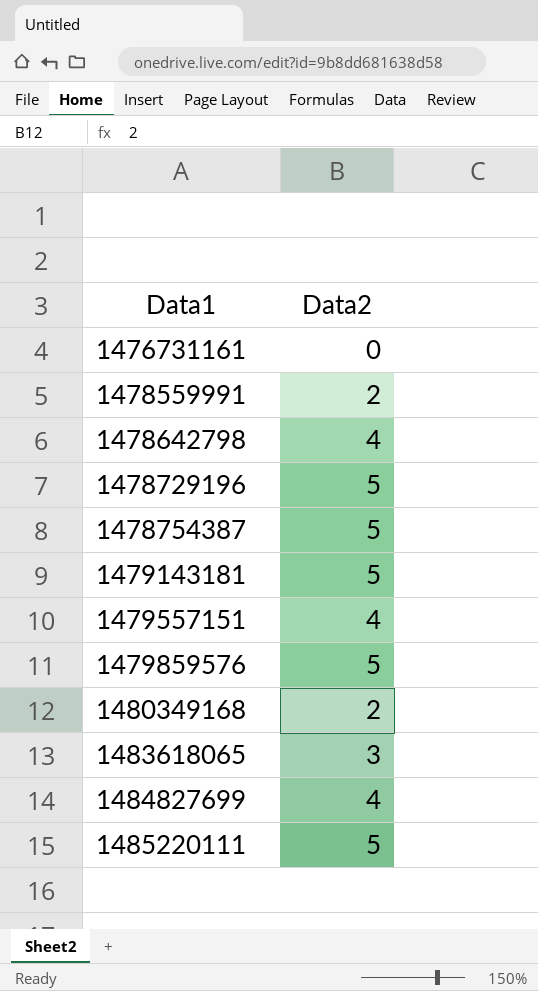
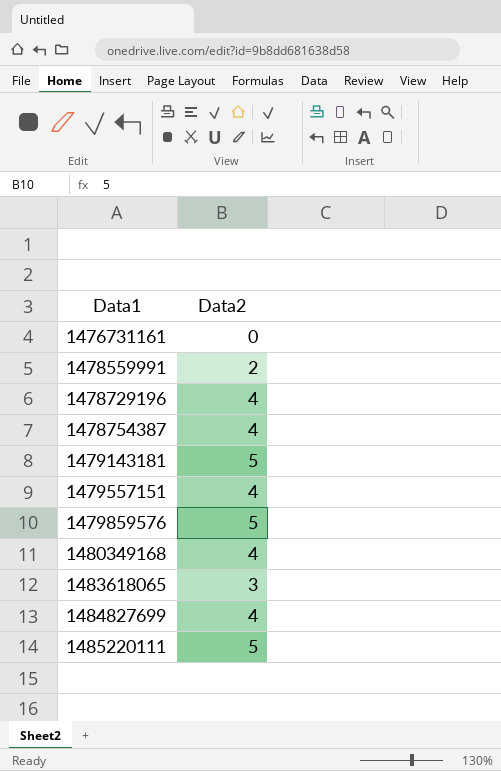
row 1478642798: 4 -> none
1478729196 | Data2: 5 -> 4
1478754387 | Data2: 5 -> 4
1480349168 | Data2: 2 -> 4

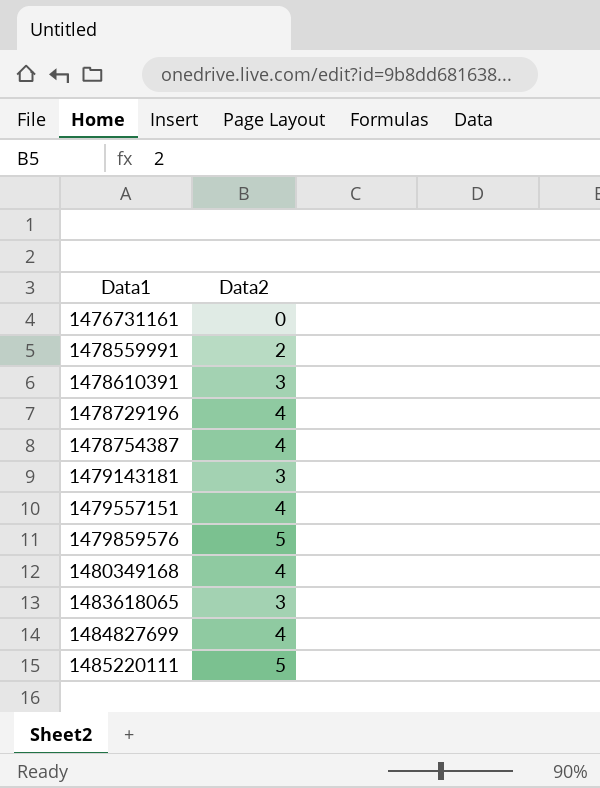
row 1478610391: none -> 3
1479143181 | Data2: 5 -> 3

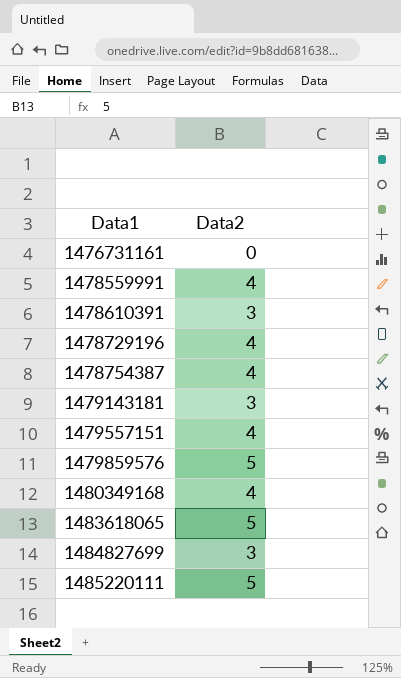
1478559991 | Data2: 2 -> 4
1483618065 | Data2: 3 -> 5
1484827699 | Data2: 4 -> 3

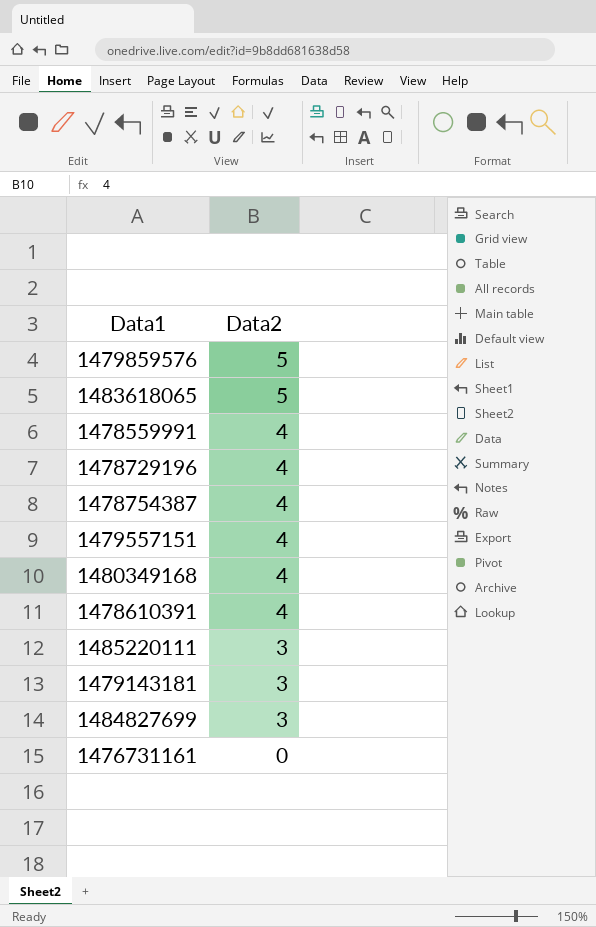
row order: Data1 ascending -> Data2 descending
1478610391 | Data2: 3 -> 4
1485220111 | Data2: 5 -> 3

